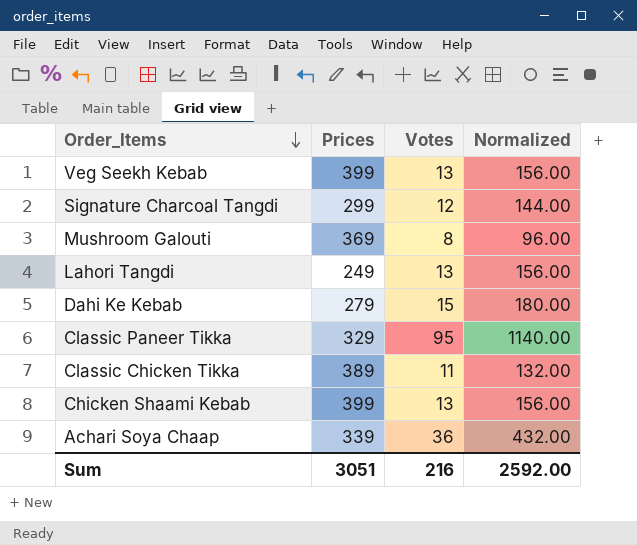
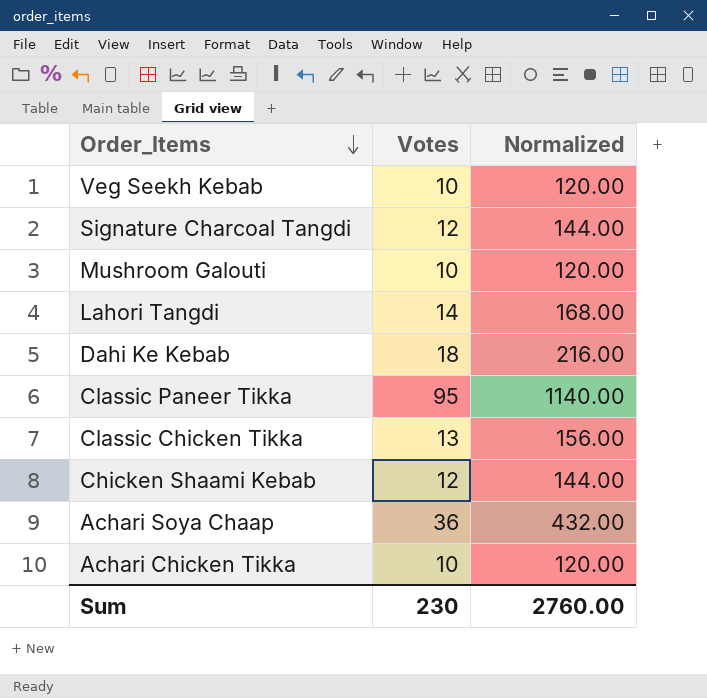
column Prices | position: 2 -> none
Veg Seekh Kebab | Votes: 13 -> 10
Veg Seekh Kebab | Normalized: 156.00 -> 120.00
Mushroom Galouti | Votes: 8 -> 10
Mushroom Galouti | Normalized: 96.00 -> 120.00
Lahori Tangdi | Votes: 13 -> 14
Lahori Tangdi | Normalized: 156.00 -> 168.00
Dahi Ke Kebab | Votes: 15 -> 18
Dahi Ke Kebab | Normalized: 180.00 -> 216.00
Classic Chicken Tikka | Votes: 11 -> 13
Classic Chicken Tikka | Normalized: 132.00 -> 156.00
Chicken Shaami Kebab | Votes: 13 -> 12
Chicken Shaami Kebab | Normalized: 156.00 -> 144.00
row Achari Chicken Tikka: none -> 10 | 120.00
Sum | Votes: 216 -> 230
Sum | Normalized: 2592.00 -> 2760.00

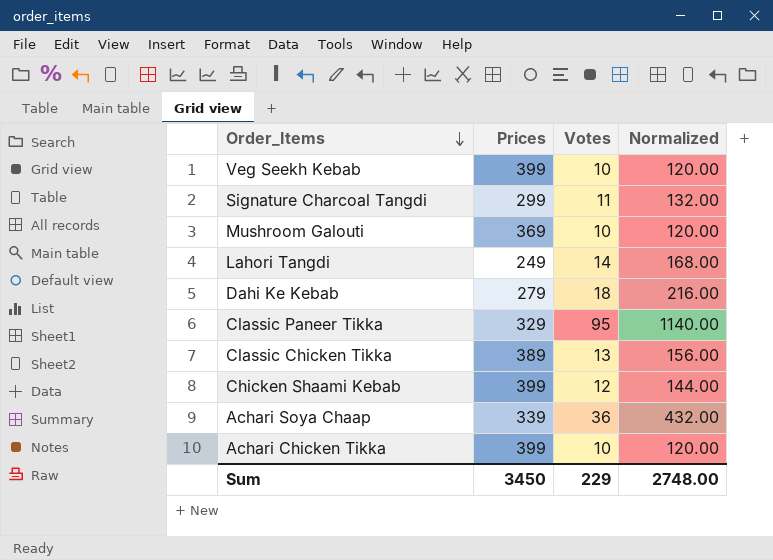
column Prices | position: none -> 2
Signature Charcoal Tangdi | Votes: 12 -> 11
Signature Charcoal Tangdi | Normalized: 144.00 -> 132.00
Sum | Votes: 230 -> 229
Sum | Normalized: 2760.00 -> 2748.00

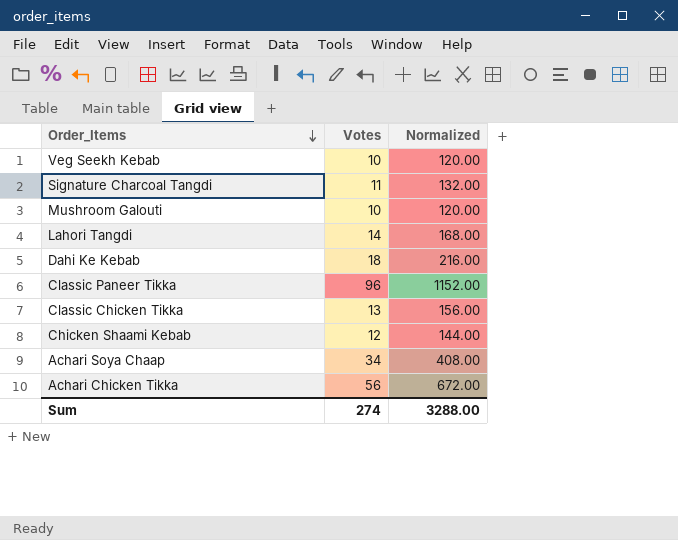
column Prices | position: 2 -> none
Classic Paneer Tikka | Votes: 95 -> 96
Classic Paneer Tikka | Normalized: 1140.00 -> 1152.00
Achari Soya Chaap | Votes: 36 -> 34
Achari Soya Chaap | Normalized: 432.00 -> 408.00
Achari Chicken Tikka | Votes: 10 -> 56
Achari Chicken Tikka | Normalized: 120.00 -> 672.00
Sum | Votes: 229 -> 274
Sum | Normalized: 2748.00 -> 3288.00

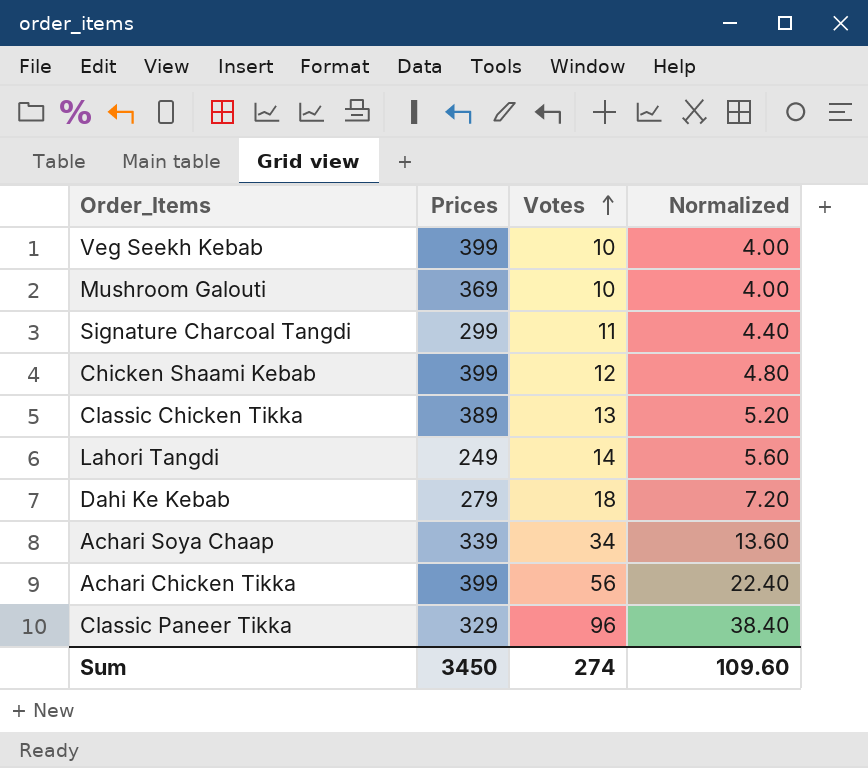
row order: Order_Items descending -> Votes ascending
column Prices | position: none -> 2
column Normalized | formula: [Votes] * 12 -> [Votes] * 0.4
Sum | Normalized: 3288.00 -> 109.60

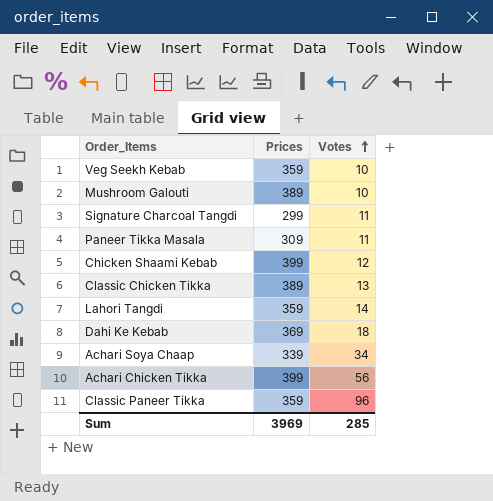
column Normalized | formula: [Votes] * 0.4 -> none
Veg Seekh Kebab | Prices: 399 -> 359
Mushroom Galouti | Prices: 369 -> 389
row Paneer Tikka Masala: none -> 309 | 11
Lahori Tangdi | Prices: 249 -> 359
Dahi Ke Kebab | Prices: 279 -> 369
Classic Paneer Tikka | Prices: 329 -> 359
Sum | Prices: 3450 -> 3969
Sum | Votes: 274 -> 285

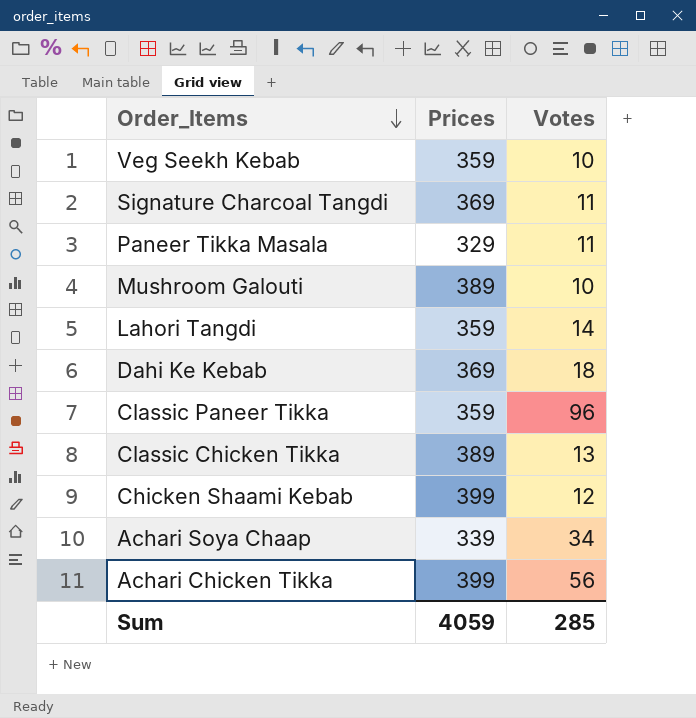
row order: Votes ascending -> Order_Items descending
Signature Charcoal Tangdi | Prices: 299 -> 369
Paneer Tikka Masala | Prices: 309 -> 329
Sum | Prices: 3969 -> 4059

